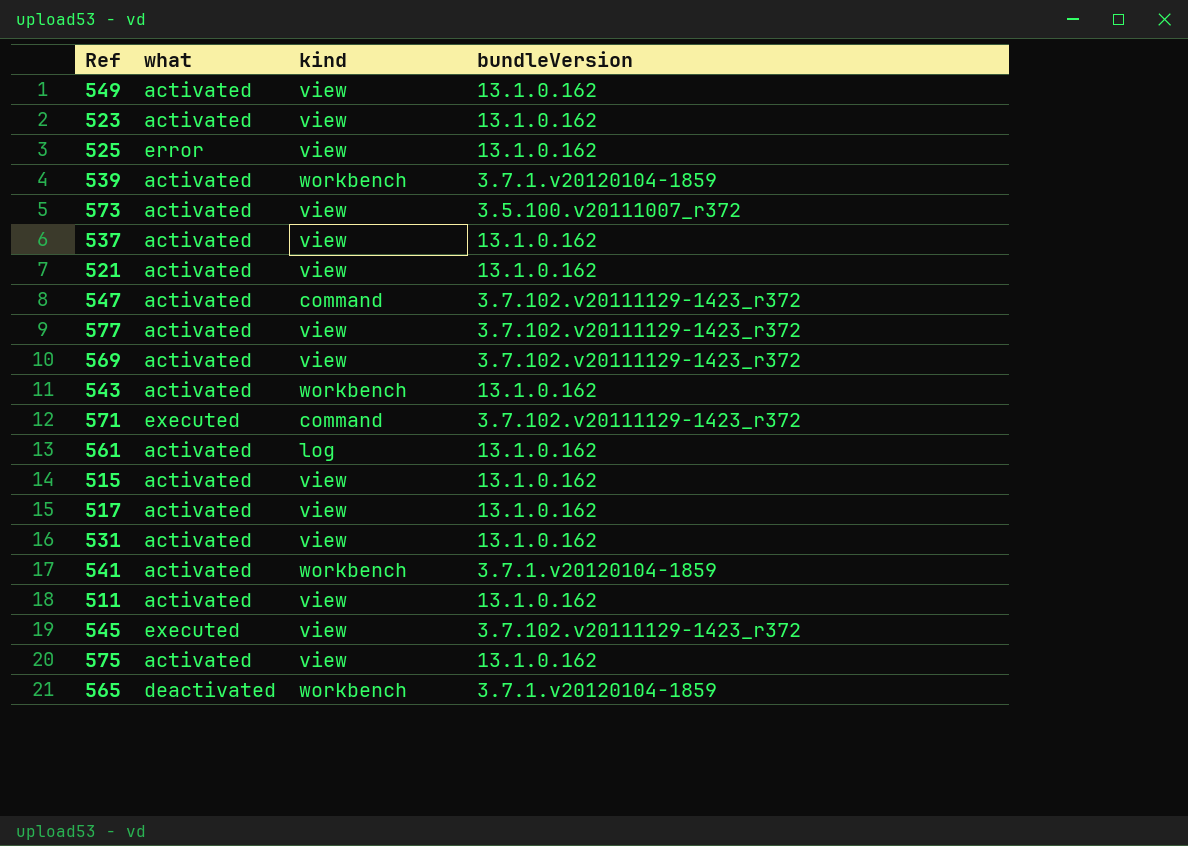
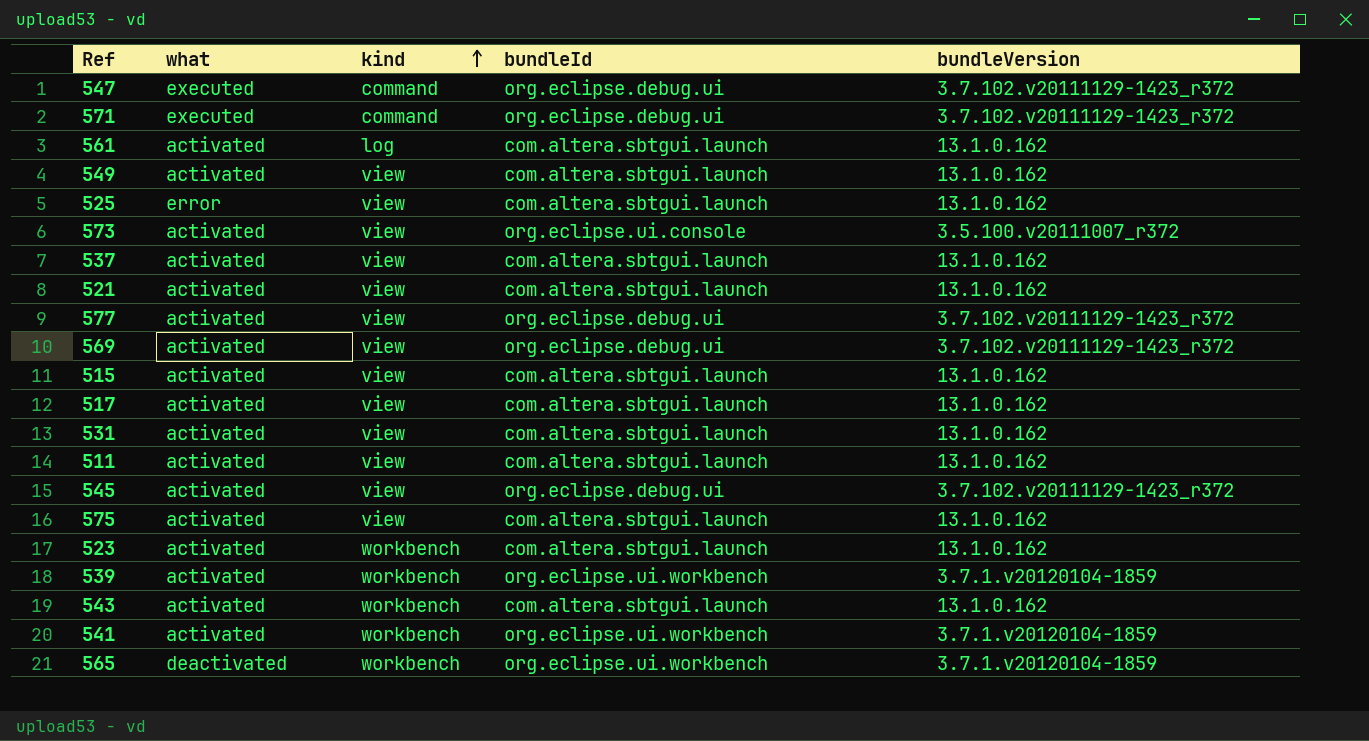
row order: none -> kind ascending
column bundleId | position: none -> 4
547 | what: activated -> executed
545 | what: executed -> activated
523 | kind: view -> workbench

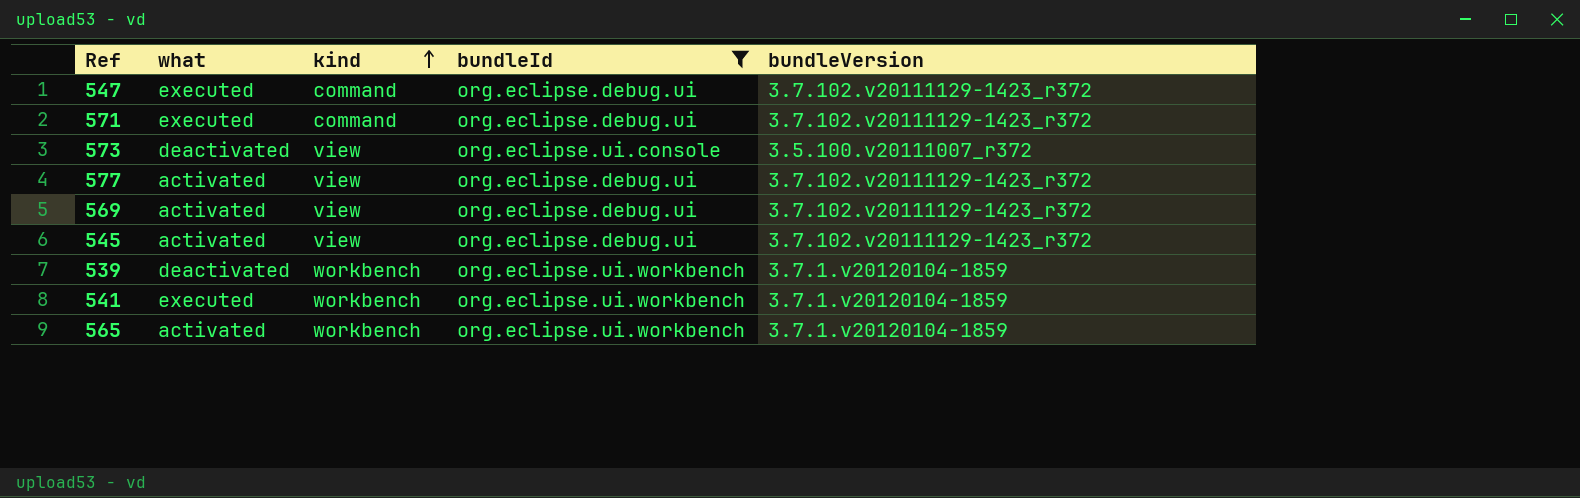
filter: none -> bundleId != com.altera.sbtgui.launch
573 | what: activated -> deactivated
539 | what: activated -> deactivated
541 | what: activated -> executed
565 | what: deactivated -> activated

